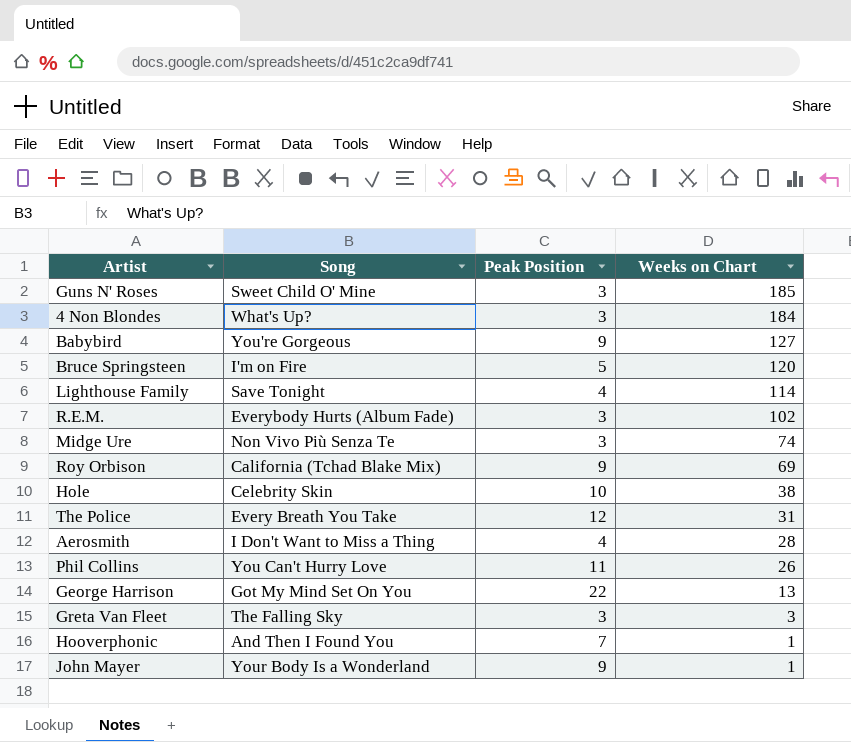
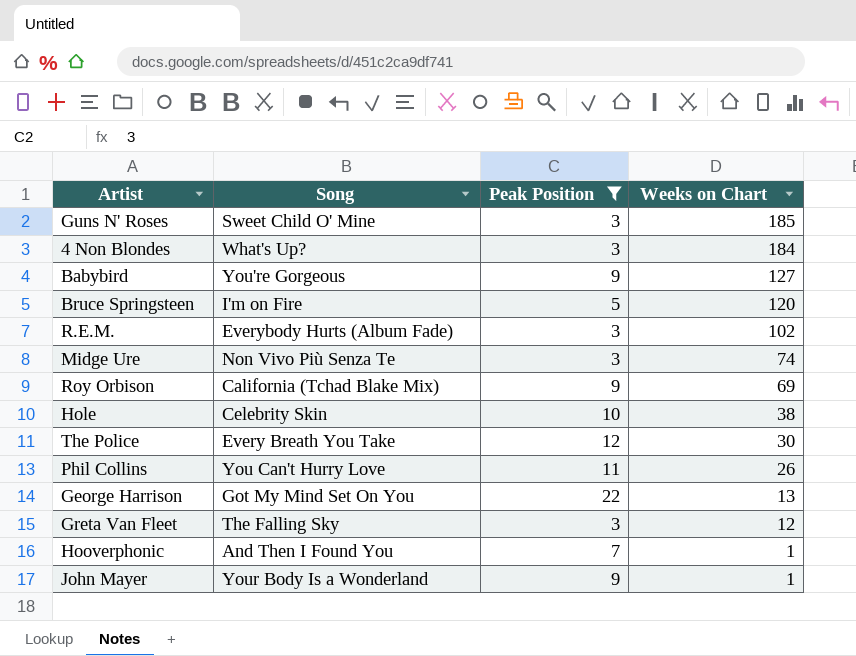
filter: none -> Peak Position != 4
The Police | Weeks on Chart: 31 -> 30
Greta Van Fleet | Weeks on Chart: 3 -> 12

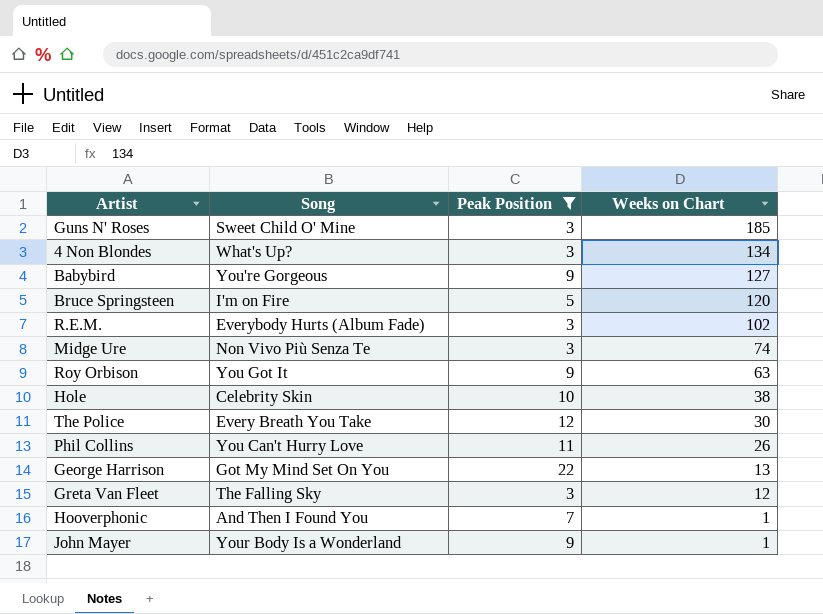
4 Non Blondes | Weeks on Chart: 184 -> 134
Roy Orbison | Song: California (Tchad Blake Mix) -> You Got It
Roy Orbison | Weeks on Chart: 69 -> 63

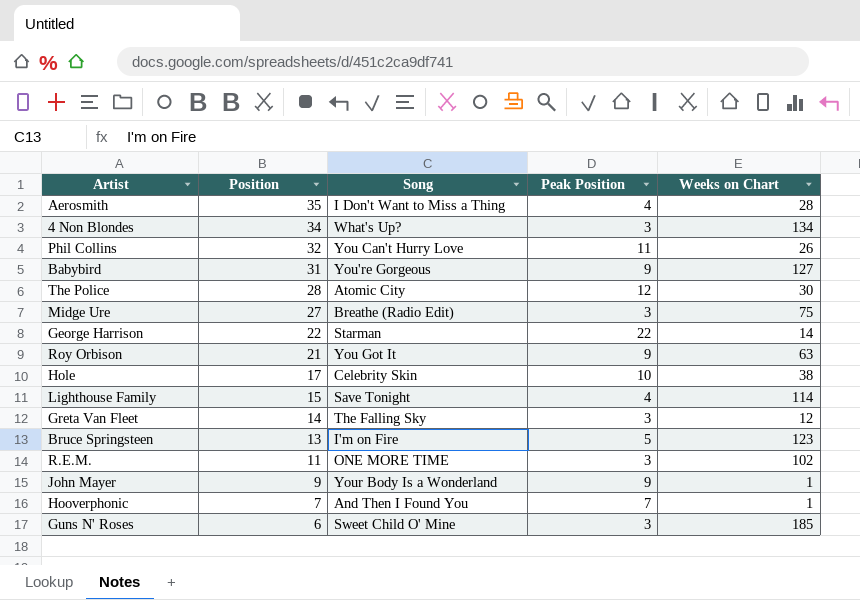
filter: Peak Position != 4 -> none
row order: Weeks on Chart descending -> Position descending
column Position | position: none -> 2
The Police | Song: Every Breath You Take -> Atomic City
Midge Ure | Song: Non Vivo Più Senza Te -> Breathe (Radio Edit)
Midge Ure | Weeks on Chart: 74 -> 75
George Harrison | Song: Got My Mind Set On You -> Starman
George Harrison | Weeks on Chart: 13 -> 14
Bruce Springsteen | Weeks on Chart: 120 -> 123
R.E.M. | Song: Everybody Hurts (Album Fade) -> ONE MORE TIME

